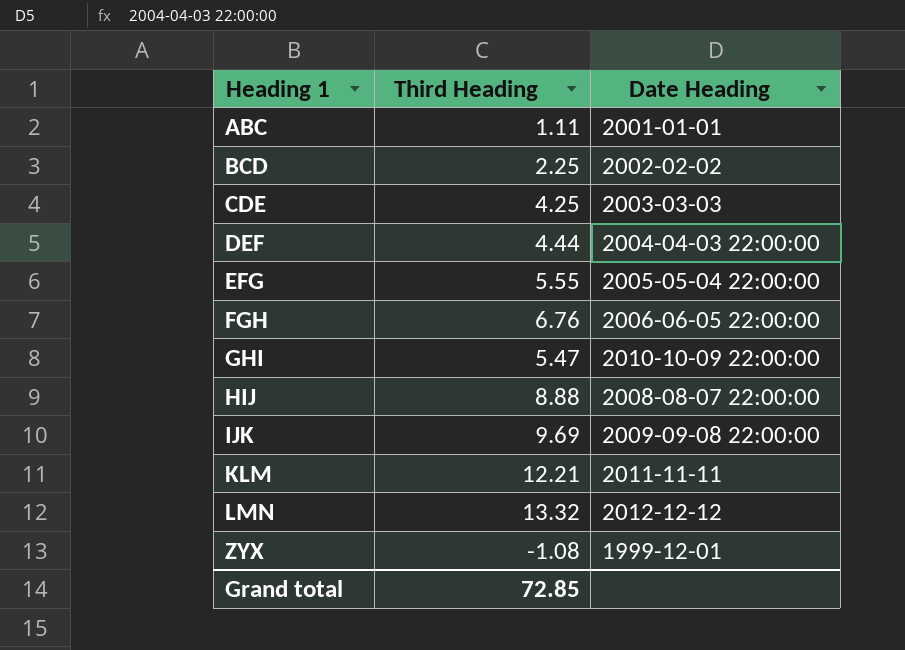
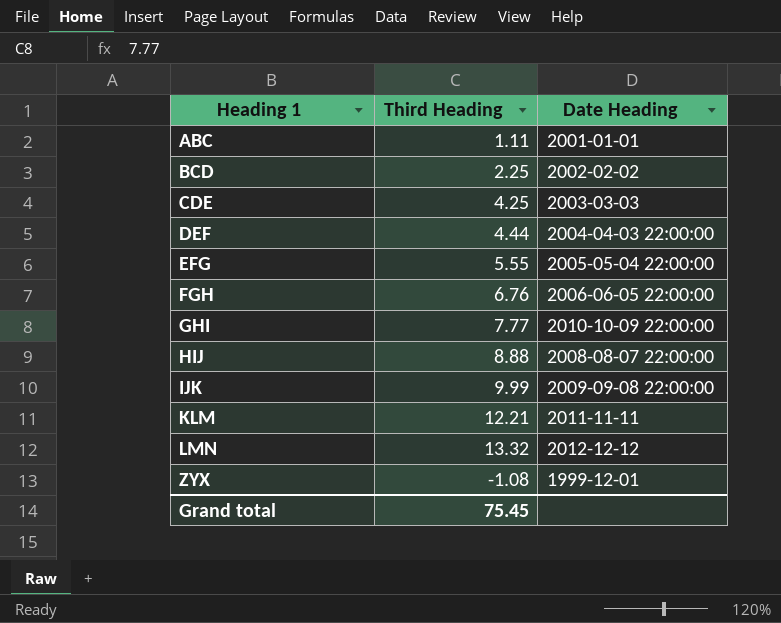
GHI | Third Heading: 5.47 -> 7.77
IJK | Third Heading: 9.69 -> 9.99
Grand total | Third Heading: 72.85 -> 75.45

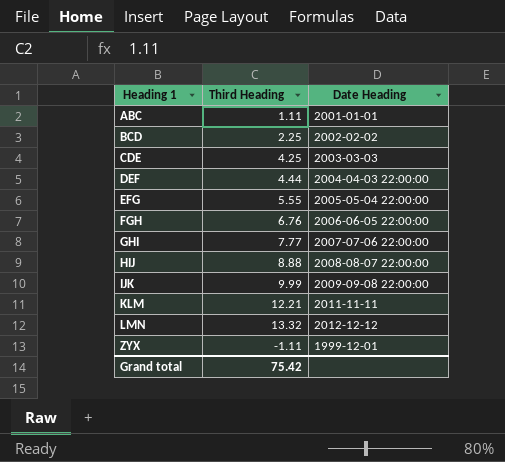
GHI | Date Heading: 2010-10-09 22:00:00 -> 2007-07-06 22:00:00
ZYX | Third Heading: -1.08 -> -1.11
Grand total | Third Heading: 75.45 -> 75.42

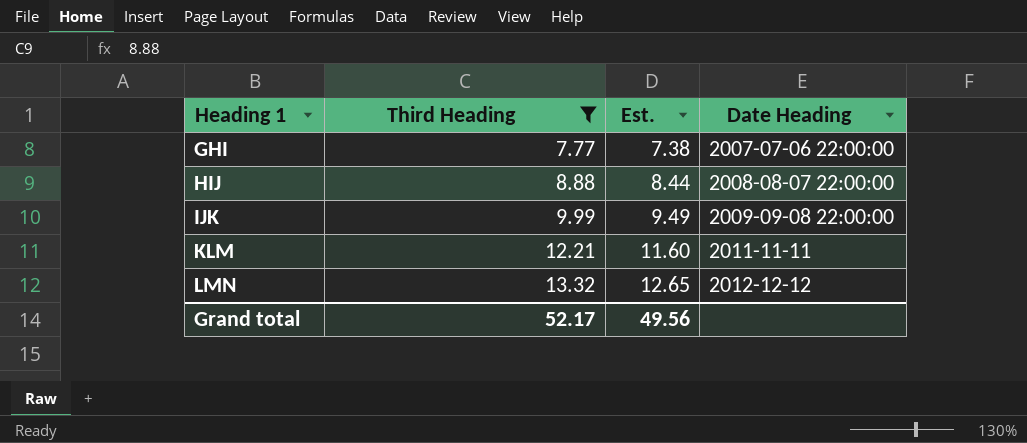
filter: none -> Third Heading >= 7.77
column Est. | formula: none -> [Third Heading] * 0.95
Grand total | Third Heading: 75.42 -> 52.17

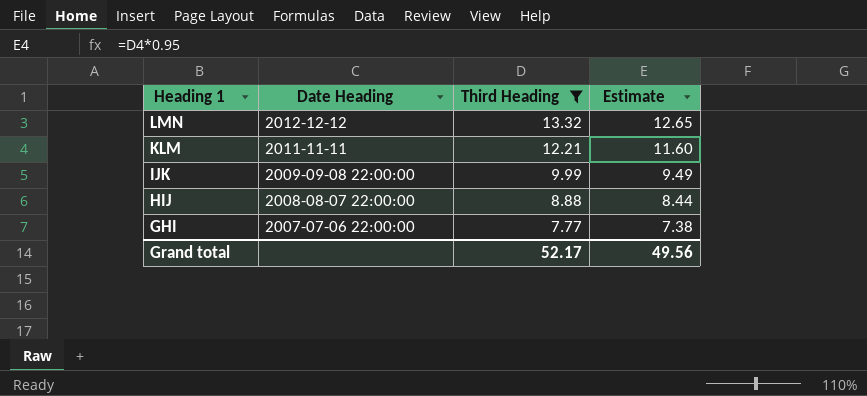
row order: Heading 1 ascending -> Heading 1 descending
column Date Heading | position: 4 -> 2
column name: Est. -> Estimate

